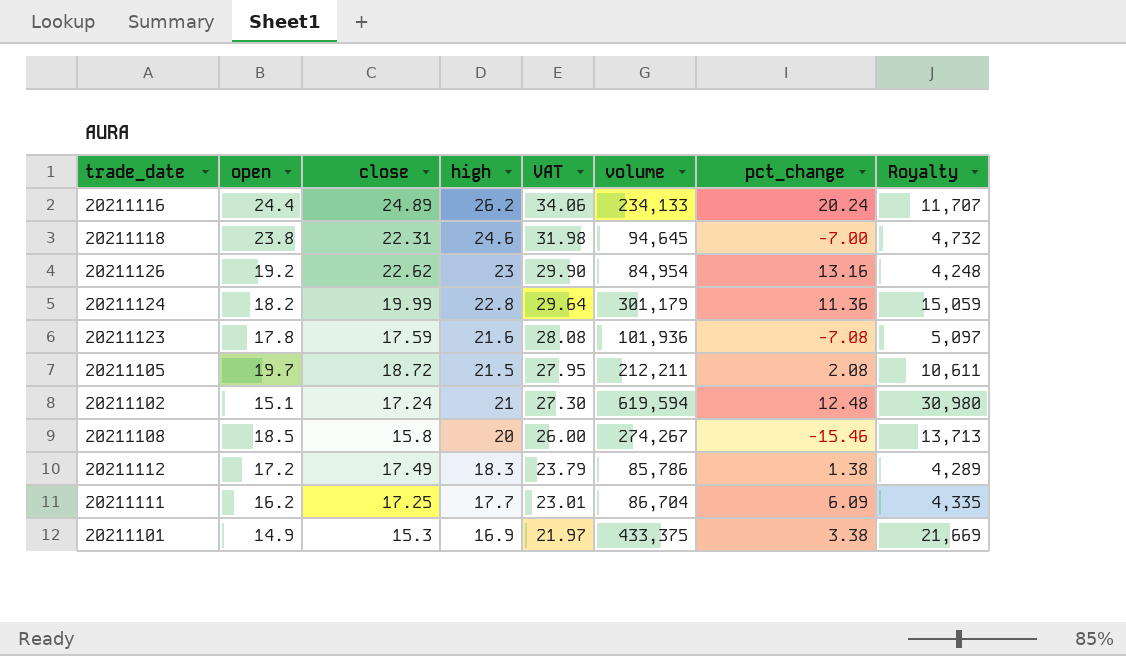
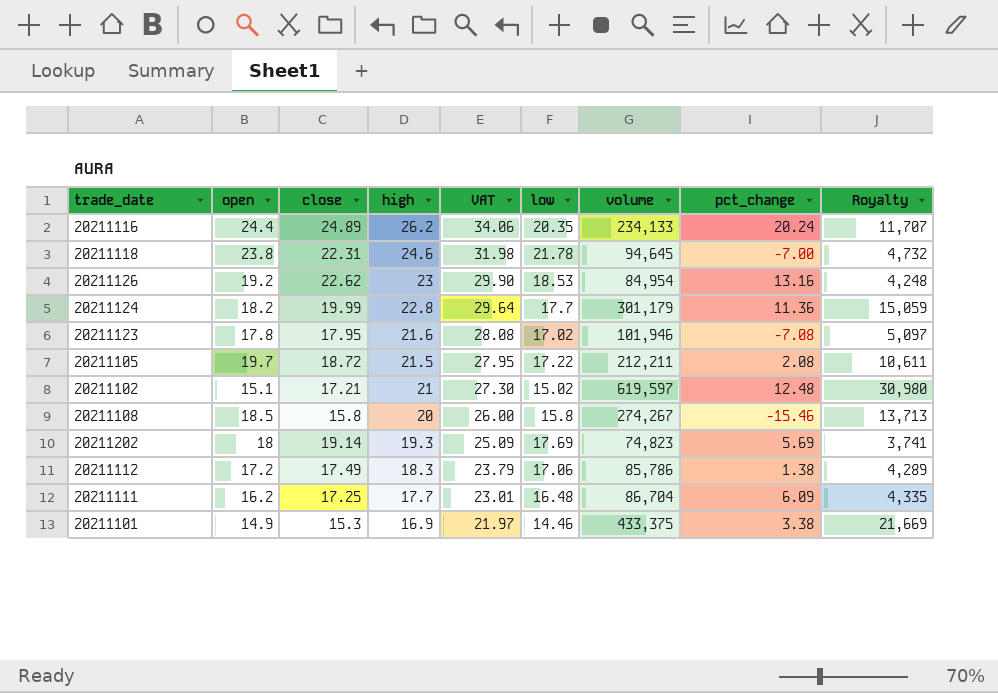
column low | position: none -> 6
20211123 | close: 17.59 -> 17.95
20211123 | volume: 101,936 -> 101,946
20211102 | close: 17.24 -> 17.21
20211102 | volume: 619,594 -> 619,597
row 20211202: none -> 18 | 19.14 | 19.3 | 25.09 | 17.69 | 74,823 | 5.69 | 3,741

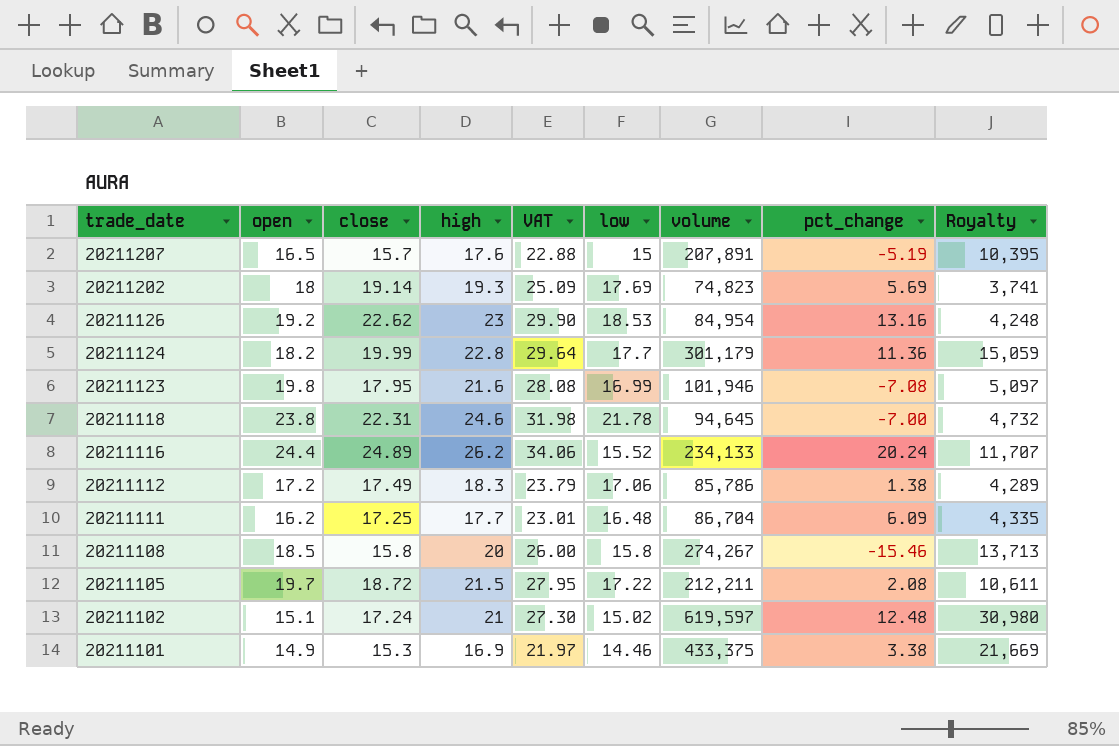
row order: high descending -> trade_date descending
row 20211207: none -> 16.5 | 15.7 | 17.6 | 22.88 | 15 | 207,891 | -5.19 | 10,395
20211123 | open: 17.8 -> 19.8
20211123 | low: 17.02 -> 16.99
20211116 | low: 20.35 -> 15.52
20211102 | close: 17.21 -> 17.24

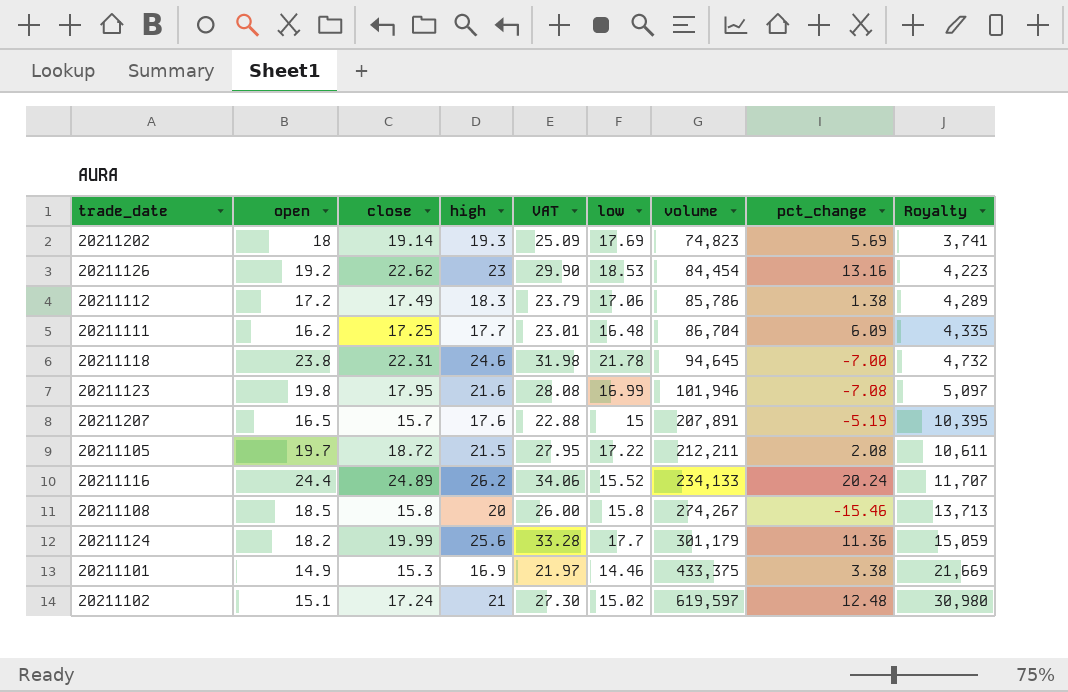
row order: trade_date descending -> volume ascending
20211126 | volume: 84,954 -> 84,454
20211126 | Royalty: 4,248 -> 4,223
20211124 | high: 22.8 -> 25.6
20211124 | VAT: 29.64 -> 33.28

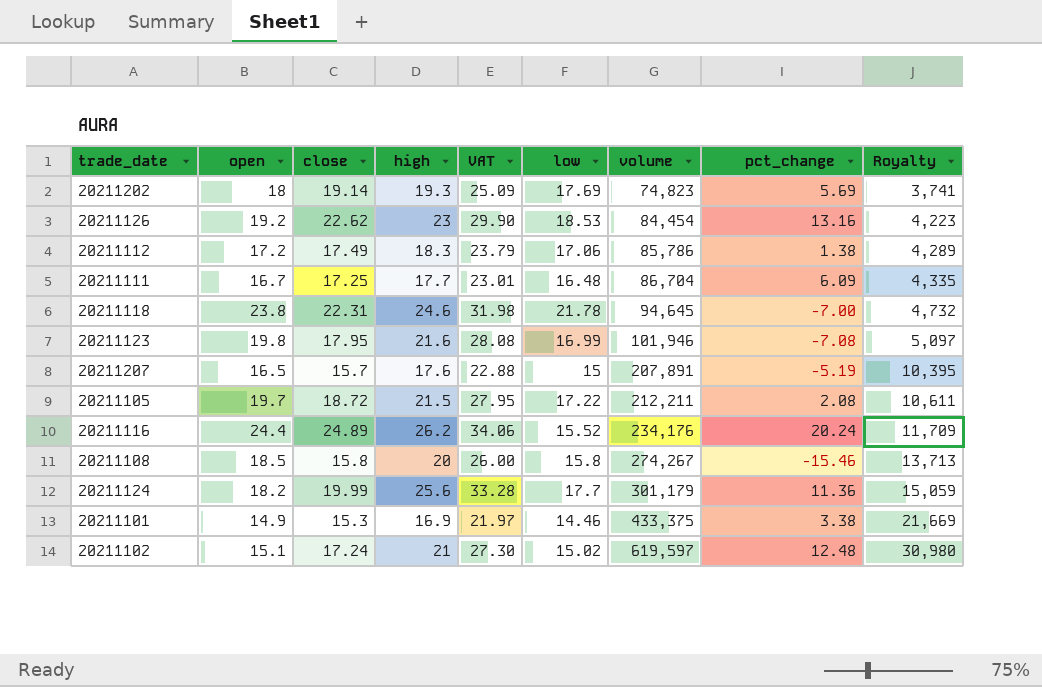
20211111 | open: 16.2 -> 16.7
20211116 | volume: 234,133 -> 234,176
20211116 | Royalty: 11,707 -> 11,709

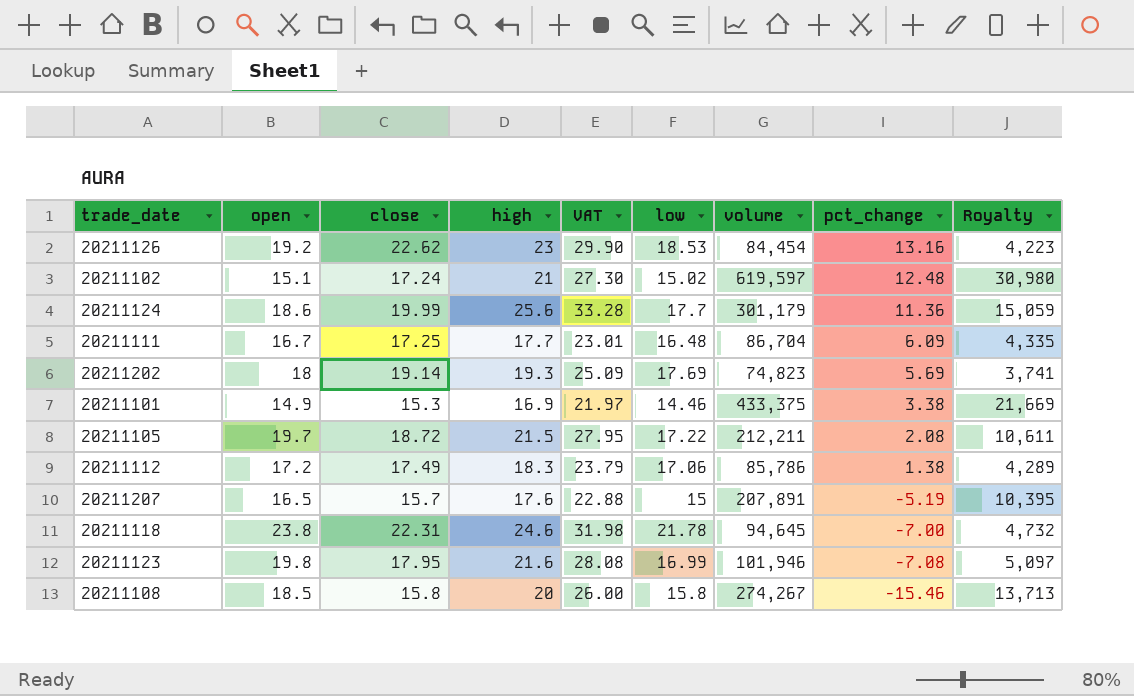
row order: volume ascending -> pct_change descending
row 20211116: 24.4 | 24.89 | 26.2 | 34.06 | 15.52 | 234,176 | 20.24 | 11,709 -> none
20211124 | open: 18.2 -> 18.6

